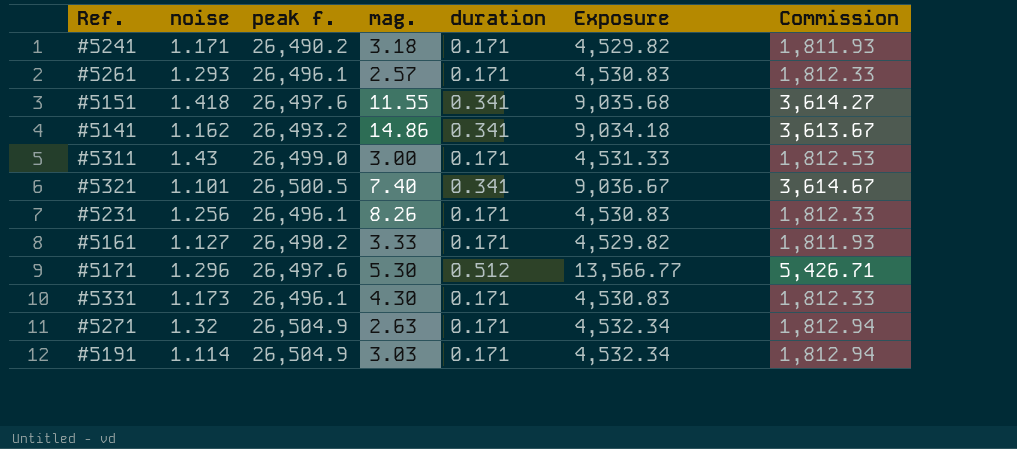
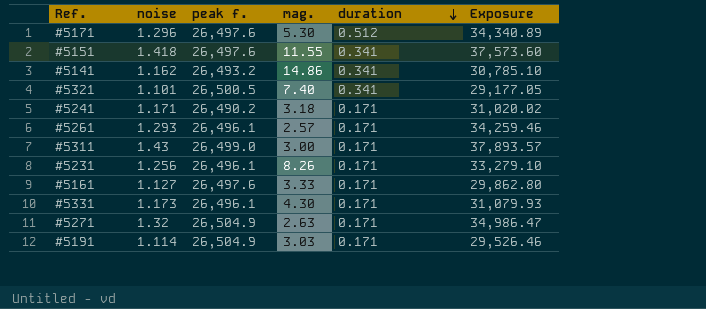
row order: none -> duration descending
column Commission | formula: [Exposure] * 0.4 -> none
column Exposure | formula: [peak f.] * [duration] -> [noise] * [peak f.]
#5161 | peak f.: 26,490.2 -> 26,497.6

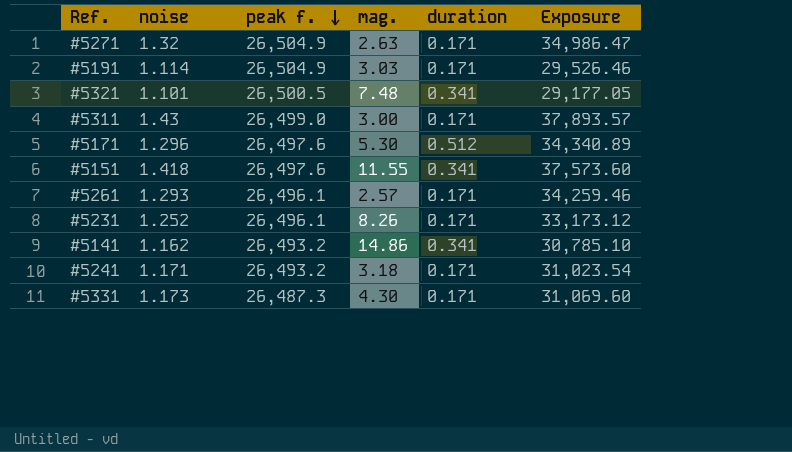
row order: duration descending -> peak f. descending
row #5161: 1.127 | 26,497.6 | 3.33 | 0.171 | 29,862.80 -> none
#5321 | mag.: 7.40 -> 7.48
#5231 | noise: 1.256 -> 1.252
#5231 | Exposure: 33,279.10 -> 33,173.12
#5241 | peak f.: 26,490.2 -> 26,493.2
#5241 | Exposure: 31,020.02 -> 31,023.54
#5331 | peak f.: 26,496.1 -> 26,487.3
#5331 | Exposure: 31,079.93 -> 31,069.60

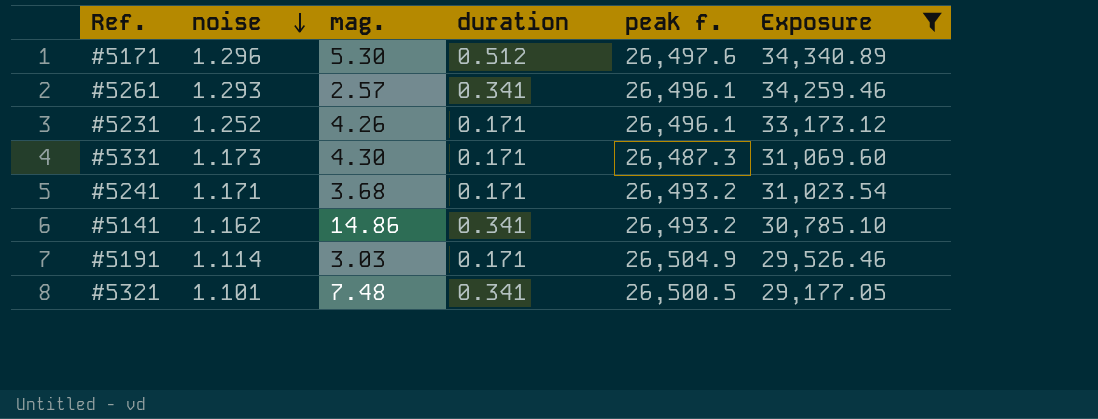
filter: none -> Exposure <= 34,340.89
row order: peak f. descending -> noise descending
column peak f. | position: 3 -> 5
#5261 | duration: 0.171 -> 0.341
#5231 | mag.: 8.26 -> 4.26
#5241 | mag.: 3.18 -> 3.68

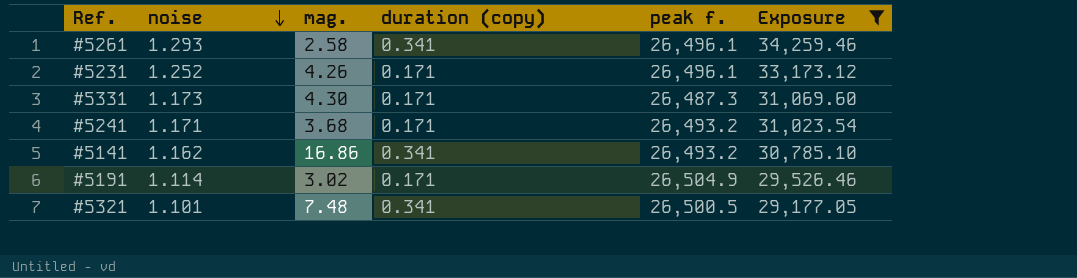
column name: duration -> duration (copy)
row #5171: 1.296 | 5.30 | 0.512 | 26,497.6 | 34,340.89 -> none
#5261 | mag.: 2.57 -> 2.58
#5141 | mag.: 14.86 -> 16.86
#5191 | mag.: 3.03 -> 3.02

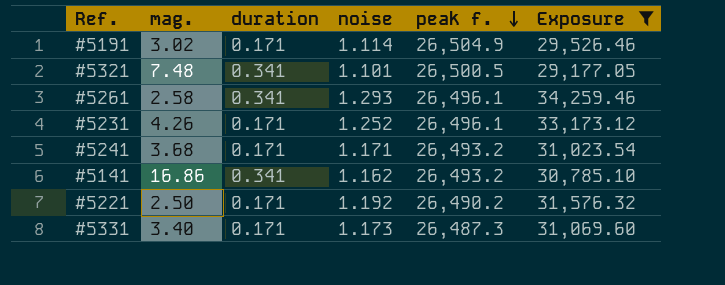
row order: noise descending -> peak f. descending
column name: duration (copy) -> duration
column noise | position: 2 -> 4
row #5221: none -> 2.50 | 0.171 | 1.192 | 26,490.2 | 31,576.32
#5331 | mag.: 4.30 -> 3.40

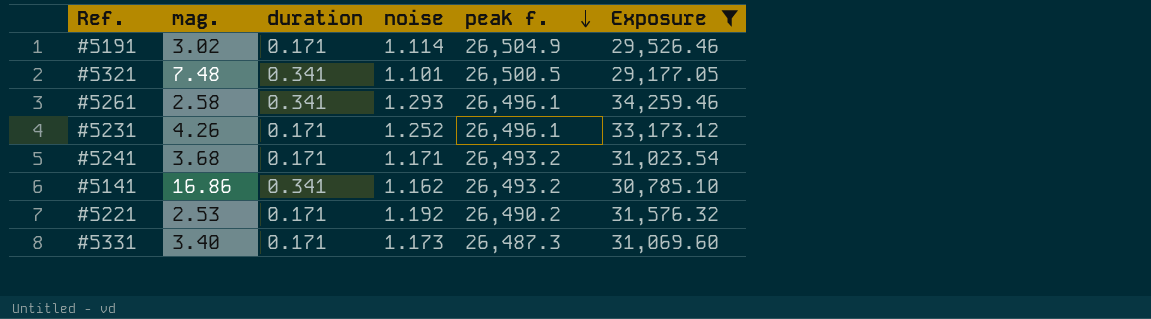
#5221 | mag.: 2.50 -> 2.53

